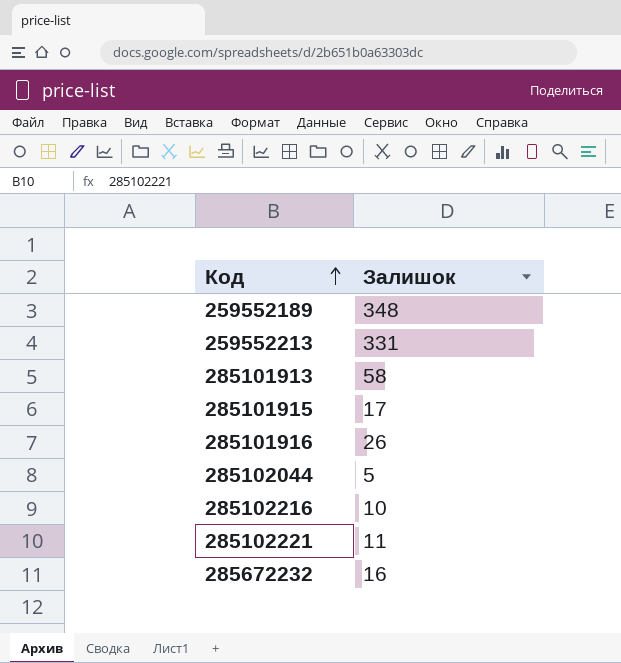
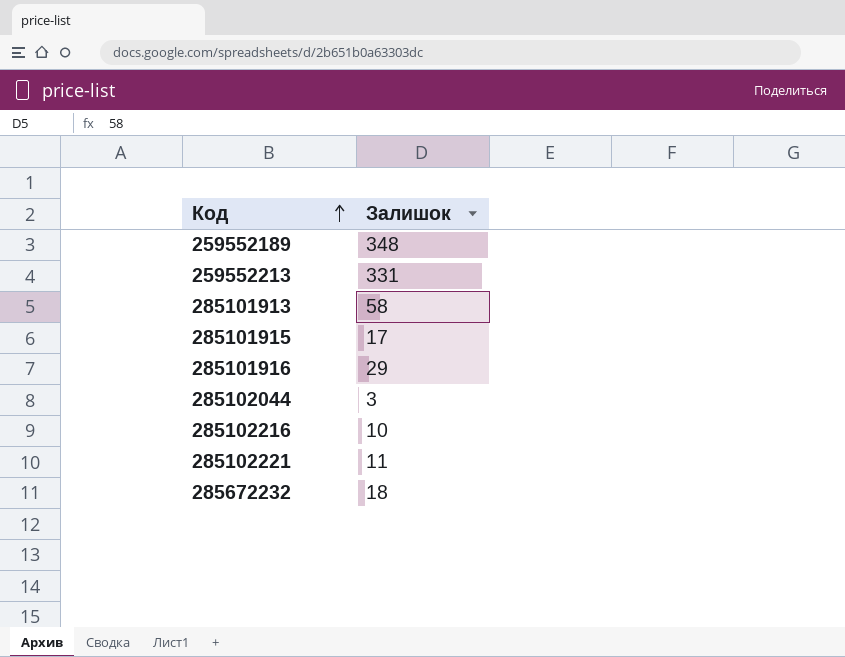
285101916 | Залишок: 26 -> 29
285102044 | Залишок: 5 -> 3
285672232 | Залишок: 16 -> 18

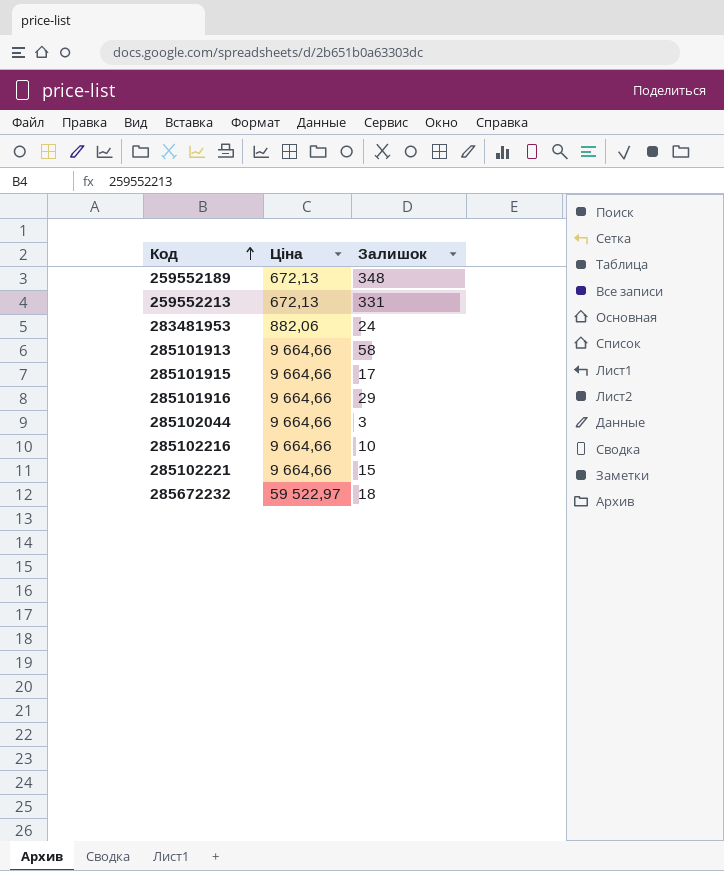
column Ціна | position: none -> 2
row 283481953: none -> 882,06 | 24
285102221 | Залишок: 11 -> 15

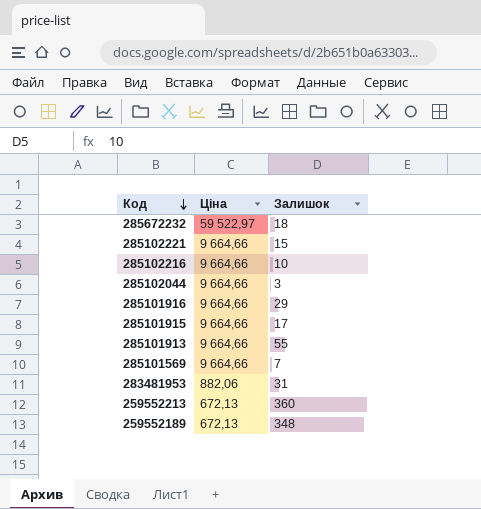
row order: Код ascending -> Код descending
285101913 | Залишок: 58 -> 55
row 285101569: none -> 9 664,66 | 7
283481953 | Залишок: 24 -> 31
259552213 | Залишок: 331 -> 360

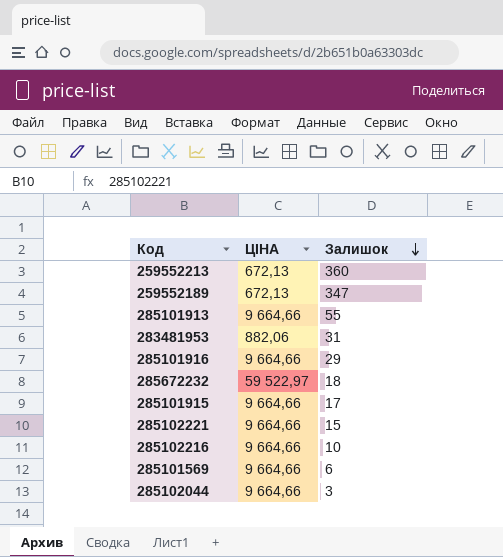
row order: Код descending -> Залишок descending
column name: Ціна -> ЦІНА
259552189 | Залишок: 348 -> 347
285101569 | Залишок: 7 -> 6

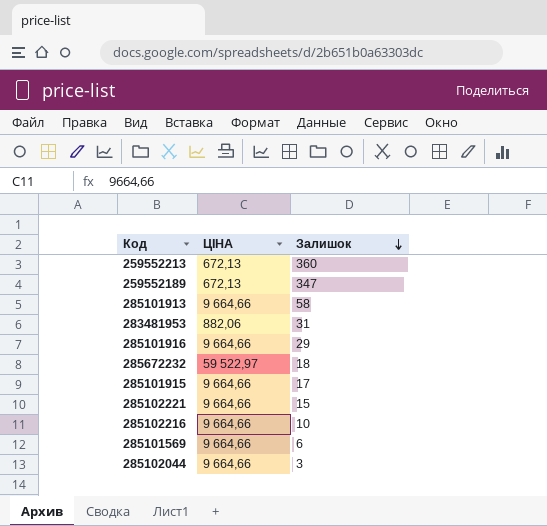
285101913 | Залишок: 55 -> 58

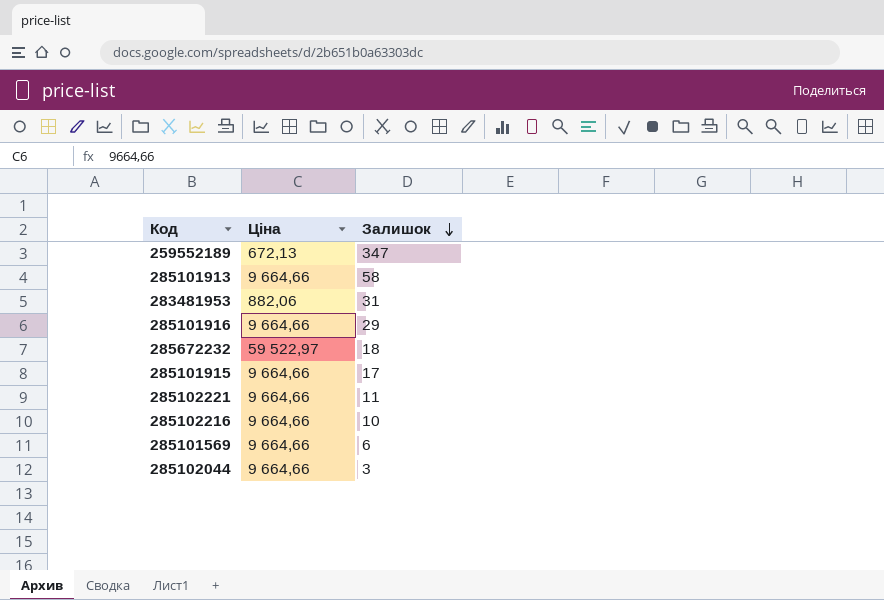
column name: ЦІНА -> Ціна
row 259552213: 672,13 | 360 -> none
285102221 | Залишок: 15 -> 11

